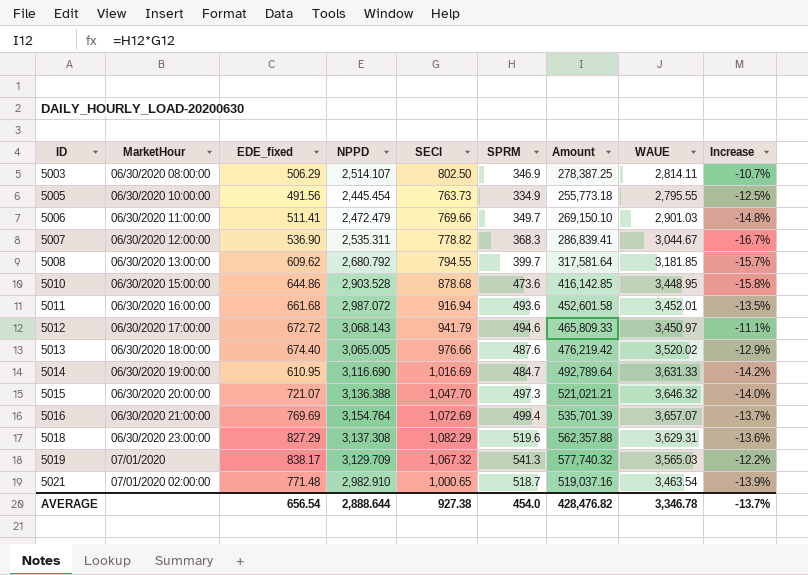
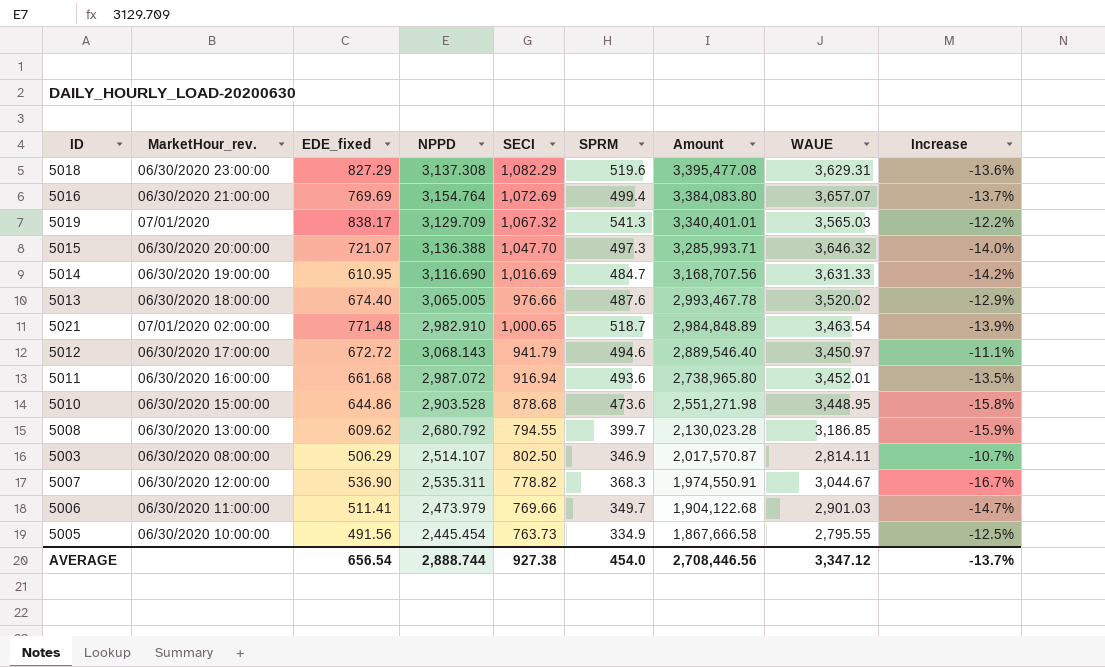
row order: ID ascending -> Amount descending
column name: MarketHour -> MarketHour_rev.
column Amount | formula: [SECI] * [SPRM] -> [NPPD] * [SECI]
5008 | WAUE: 3,181.85 -> 3,186.85
5008 | Increase: -15.7% -> -15.9%
5006 | NPPD: 2,472.479 -> 2,473.979
5006 | Increase: -14.8% -> -14.7%
AVERAGE | NPPD: 2,888.644 -> 2,888.744
AVERAGE | Amount: 428,476.82 -> 2,708,446.56
AVERAGE | WAUE: 3,346.78 -> 3,347.12

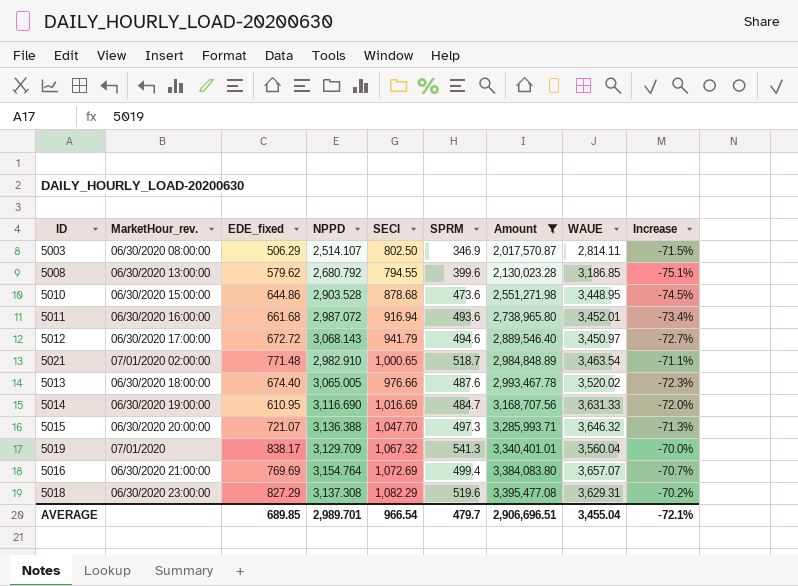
filter: none -> Amount >= 2,017,570.87
row order: Amount descending -> Amount ascending
column Increase | formula: ([NPPD] - [WAUE]) / [WAUE] -> ([SECI] - [WAUE]) / [WAUE]
5008 | EDE_fixed: 609.62 -> 579.62
5008 | SPRM: 399.7 -> 399.6
5019 | WAUE: 3,565.03 -> 3,560.04
AVERAGE | EDE_fixed: 656.54 -> 689.85
AVERAGE | NPPD: 2,888.744 -> 2,989.701
AVERAGE | SECI: 927.38 -> 966.54
AVERAGE | SPRM: 454.0 -> 479.7
AVERAGE | Amount: 2,708,446.56 -> 2,906,696.51
AVERAGE | WAUE: 3,347.12 -> 3,455.04
AVERAGE | Increase: -13.7% -> -72.1%

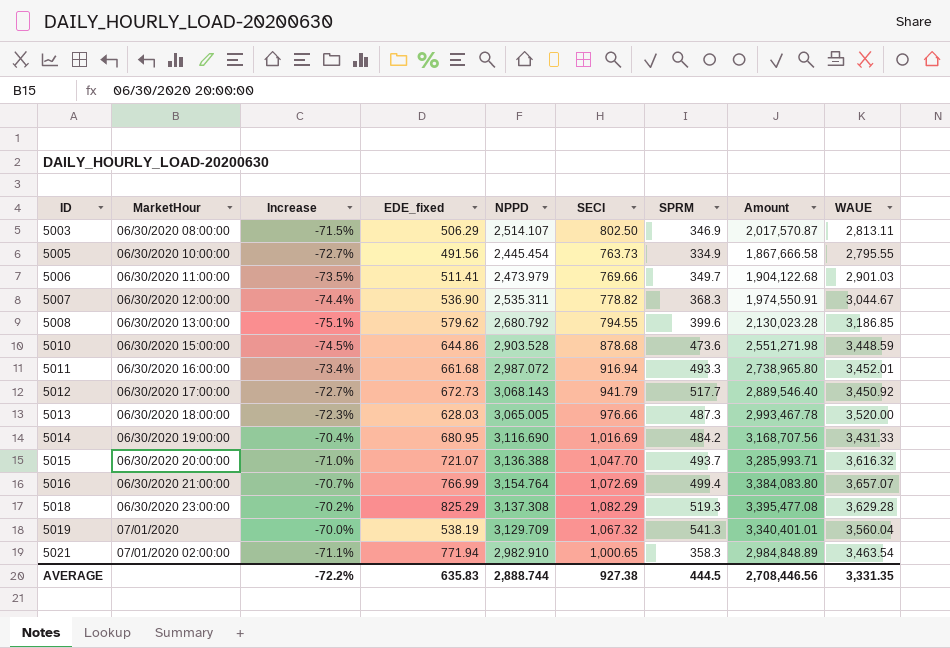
filter: Amount >= 2,017,570.87 -> none
row order: Amount ascending -> ID ascending
column name: MarketHour_rev. -> MarketHour
column Increase | position: 9 -> 3
5003 | WAUE: 2,814.11 -> 2,813.11
5010 | WAUE: 3,448.95 -> 3,448.59
5011 | SPRM: 493.6 -> 493.3
5012 | EDE_fixed: 672.72 -> 672.73
5012 | SPRM: 494.6 -> 517.7
5012 | WAUE: 3,450.97 -> 3,450.92
5013 | EDE_fixed: 674.40 -> 628.03
5013 | SPRM: 487.6 -> 487.3
5013 | WAUE: 3,520.02 -> 3,520.00
5014 | Increase: -72.0% -> -70.4%
5014 | EDE_fixed: 610.95 -> 680.95
5014 | SPRM: 484.7 -> 484.2
5014 | WAUE: 3,631.33 -> 3,431.33
5015 | Increase: -71.3% -> -71.0%
5015 | SPRM: 497.3 -> 493.7
5015 | WAUE: 3,646.32 -> 3,616.32
5016 | EDE_fixed: 769.69 -> 766.99
5018 | EDE_fixed: 827.29 -> 825.29
5018 | SPRM: 519.6 -> 519.3
5018 | WAUE: 3,629.31 -> 3,629.28
5019 | EDE_fixed: 838.17 -> 538.19
5021 | EDE_fixed: 771.48 -> 771.94
5021 | SPRM: 518.7 -> 358.3
AVERAGE | Increase: -72.1% -> -72.2%
AVERAGE | EDE_fixed: 689.85 -> 635.83
AVERAGE | NPPD: 2,989.701 -> 2,888.744
AVERAGE | SECI: 966.54 -> 927.38
AVERAGE | SPRM: 479.7 -> 444.5
AVERAGE | Amount: 2,906,696.51 -> 2,708,446.56
AVERAGE | WAUE: 3,455.04 -> 3,331.35

